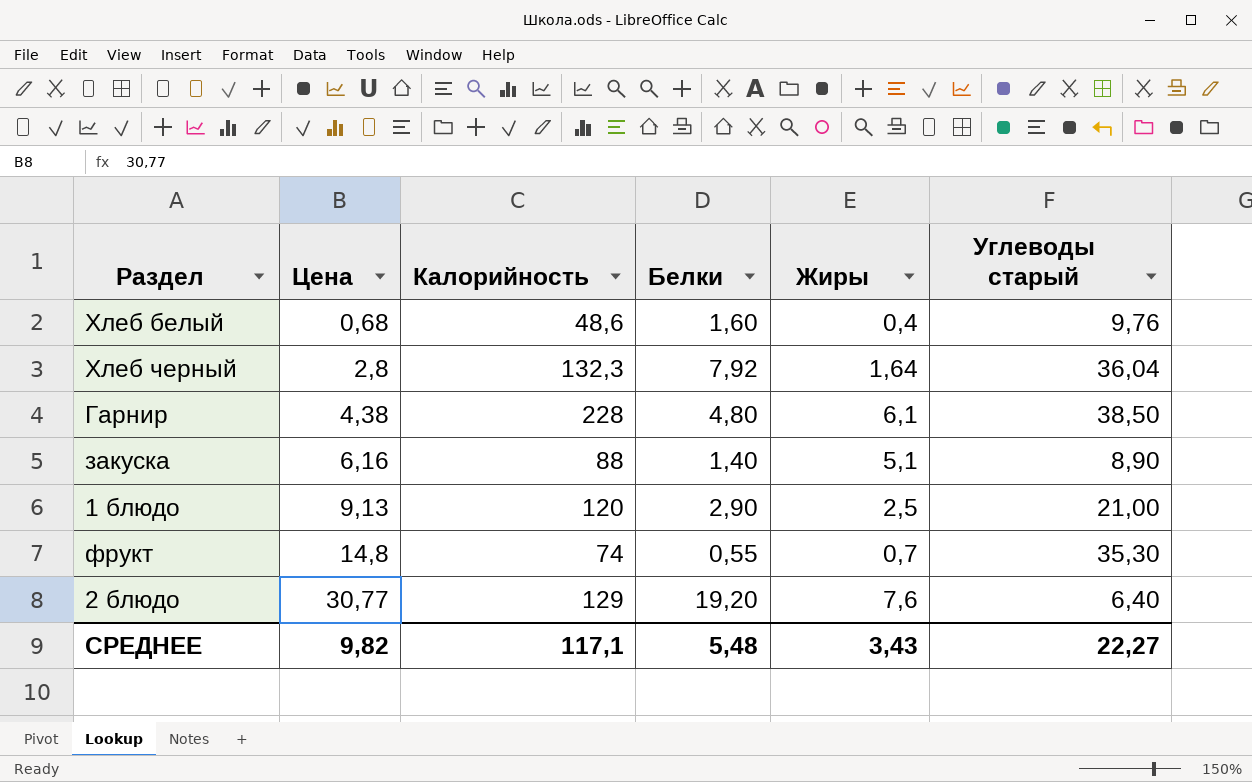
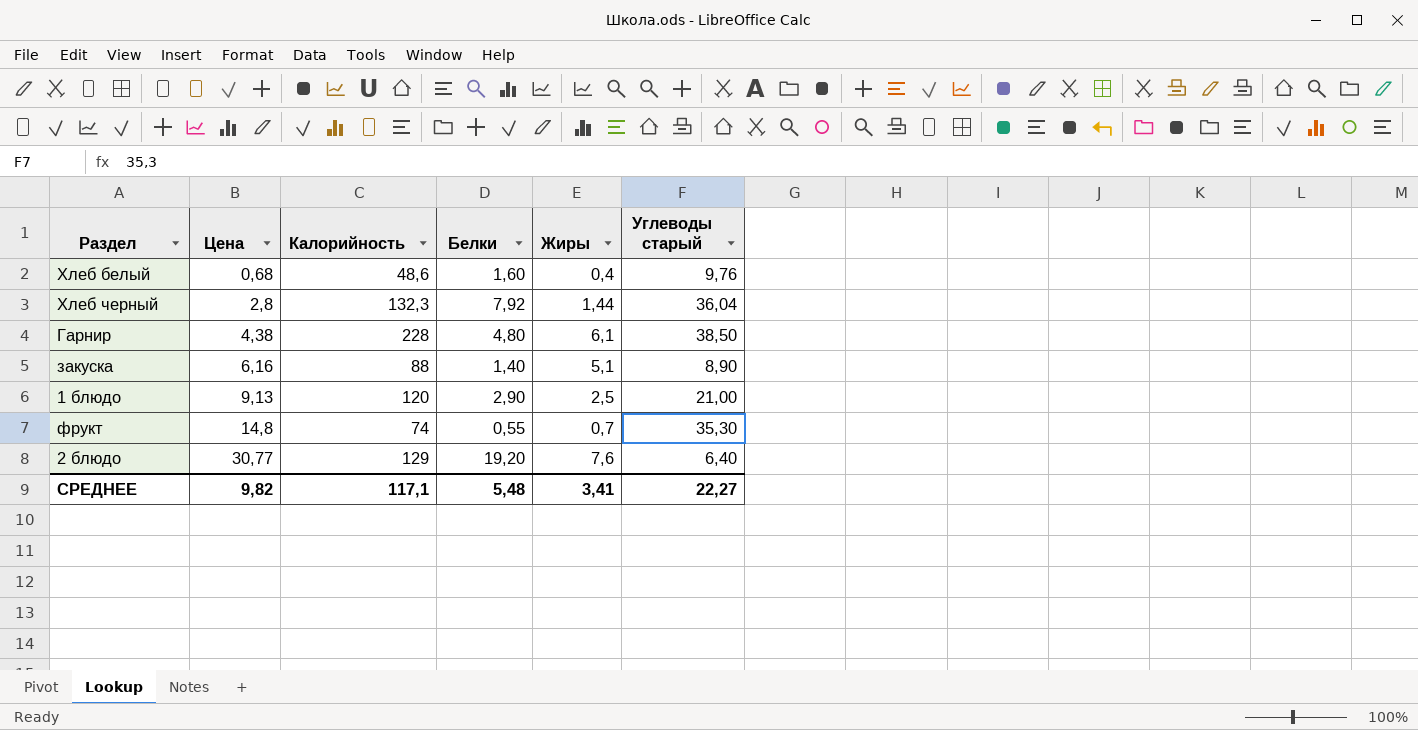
Хлеб черный | Жиры: 1,64 -> 1,44
СРЕДНЕЕ | Жиры: 3,43 -> 3,41

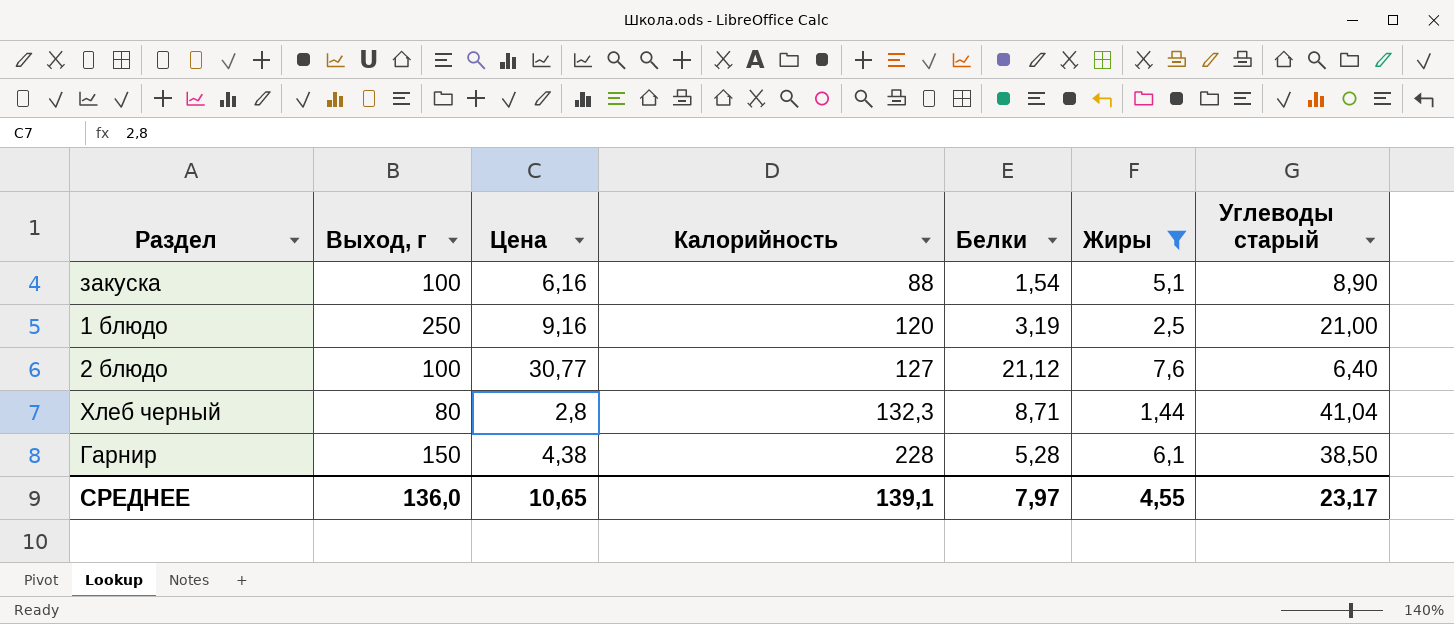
filter: none -> Жиры >= 1,44
row order: Цена ascending -> Калорийность ascending
column Выход, г | position: none -> 2
закуска | Белки: 1,40 -> 1,54
1 блюдо | Цена: 9,13 -> 9,16
1 блюдо | Белки: 2,90 -> 3,19
2 блюдо | Калорийность: 129 -> 127
2 блюдо | Белки: 19,20 -> 21,12
Хлеб черный | Белки: 7,92 -> 8,71
Хлеб черный | Углеводы старый: 36,04 -> 41,04
Гарнир | Белки: 4,80 -> 5,28
СРЕДНЕЕ | Цена: 9,82 -> 10,65
СРЕДНЕЕ | Калорийность: 117,1 -> 139,1
СРЕДНЕЕ | Белки: 5,48 -> 7,97
СРЕДНЕЕ | Жиры: 3,41 -> 4,55
СРЕДНЕЕ | Углеводы старый: 22,27 -> 23,17

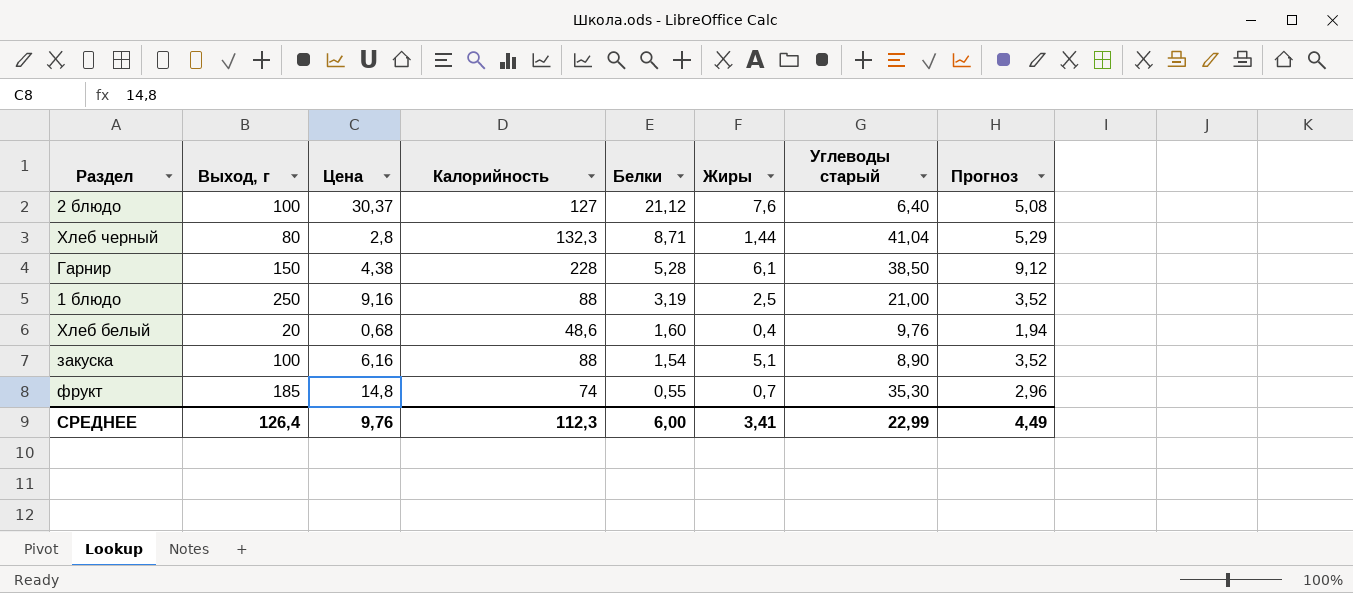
filter: Жиры >= 1,44 -> none
row order: Калорийность ascending -> Белки descending
column Прогноз | formula: none -> [Калорийность] * 0,04
2 блюдо | Цена: 30,77 -> 30,37
1 блюдо | Калорийность: 120 -> 88
СРЕДНЕЕ | Выход, г: 136,0 -> 126,4
СРЕДНЕЕ | Цена: 10,65 -> 9,76
СРЕДНЕЕ | Калорийность: 139,1 -> 112,3
СРЕДНЕЕ | Белки: 7,97 -> 6,00
СРЕДНЕЕ | Жиры: 4,55 -> 3,41
СРЕДНЕЕ | Углеводы старый: 23,17 -> 22,99

